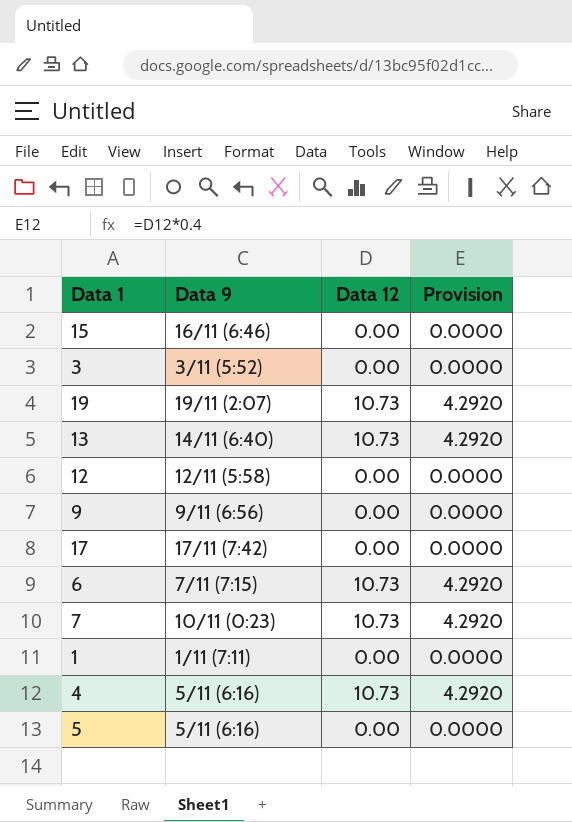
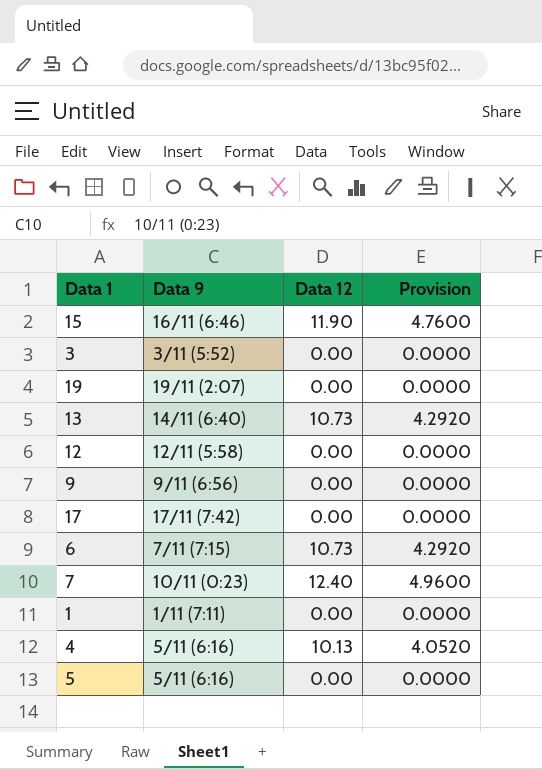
15 | Data 12: 0.00 -> 11.90
15 | Provision: 0.0000 -> 4.7600
19 | Data 12: 10.73 -> 0.00
19 | Provision: 4.2920 -> 0.0000
7 | Data 12: 10.73 -> 12.40
7 | Provision: 4.2920 -> 4.9600
4 | Data 12: 10.73 -> 10.13
4 | Provision: 4.2920 -> 4.0520

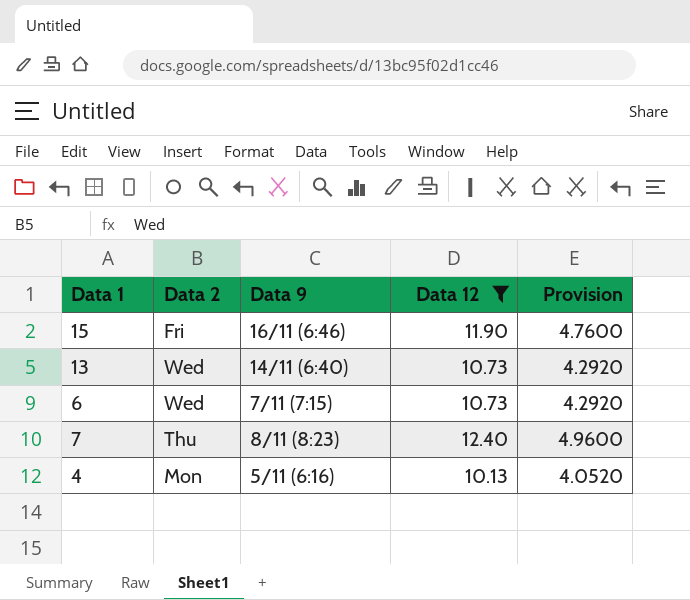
filter: none -> Data 12 != 0.00
column Data 2 | position: none -> 2
7 | Data 9: 10/11 (0:23) -> 8/11 (8:23)

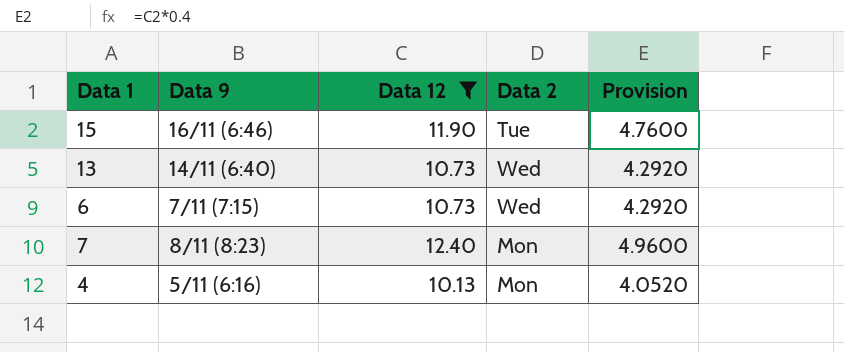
column Data 2 | position: 2 -> 4
15 | Data 2: Fri -> Tue
7 | Data 2: Thu -> Mon

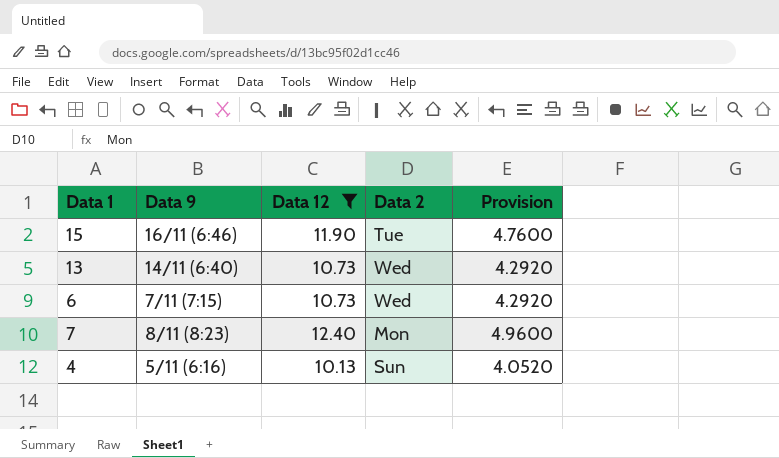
4 | Data 2: Mon -> Sun

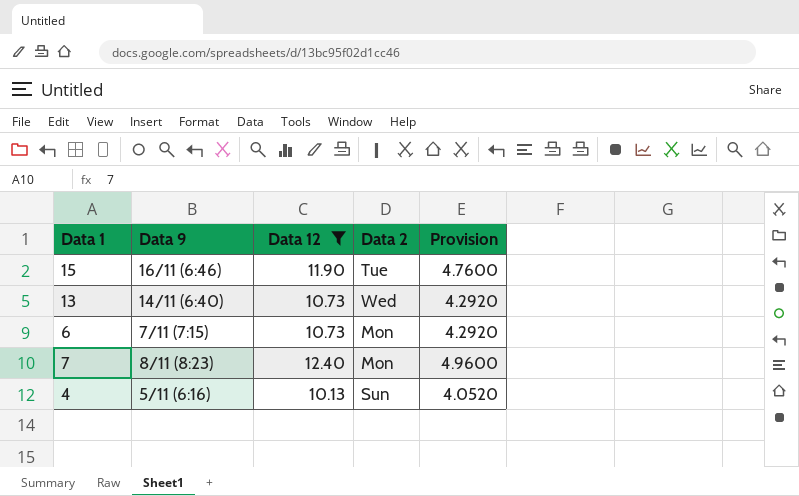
6 | Data 2: Wed -> Mon

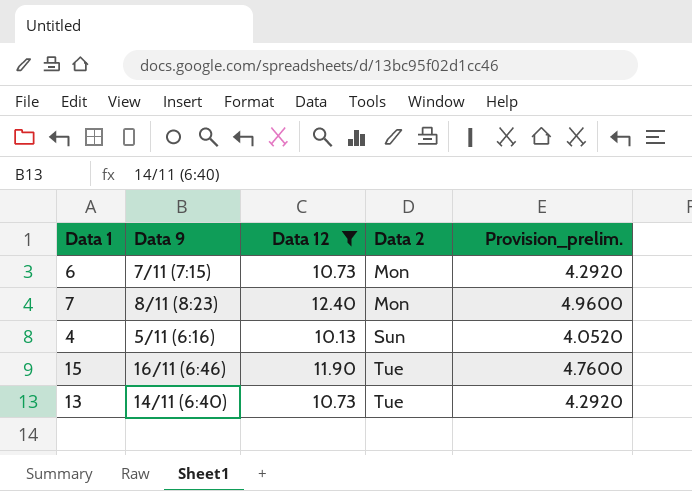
row order: none -> Data 2 ascending
column name: Provision -> Provision_prelim.
13 | Data 2: Wed -> Tue

